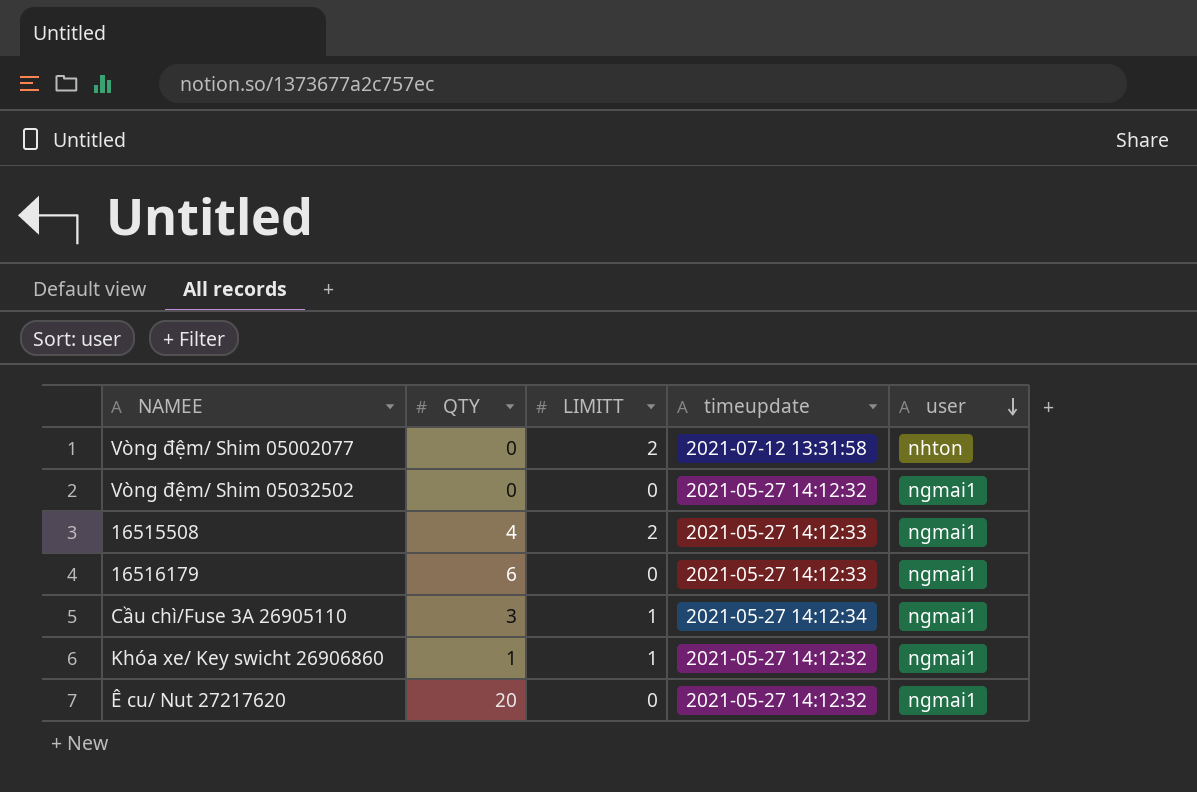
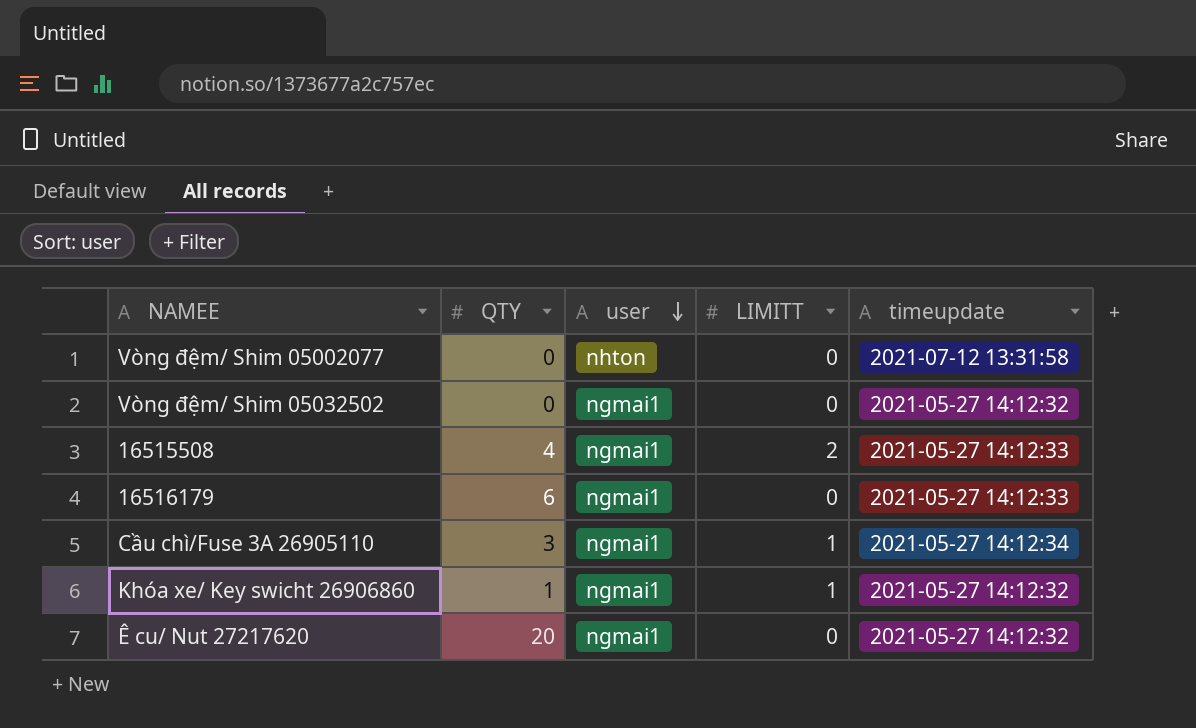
column user | position: 5 -> 3
Vòng đệm/ Shim 05002077 | LIMITT: 2 -> 0

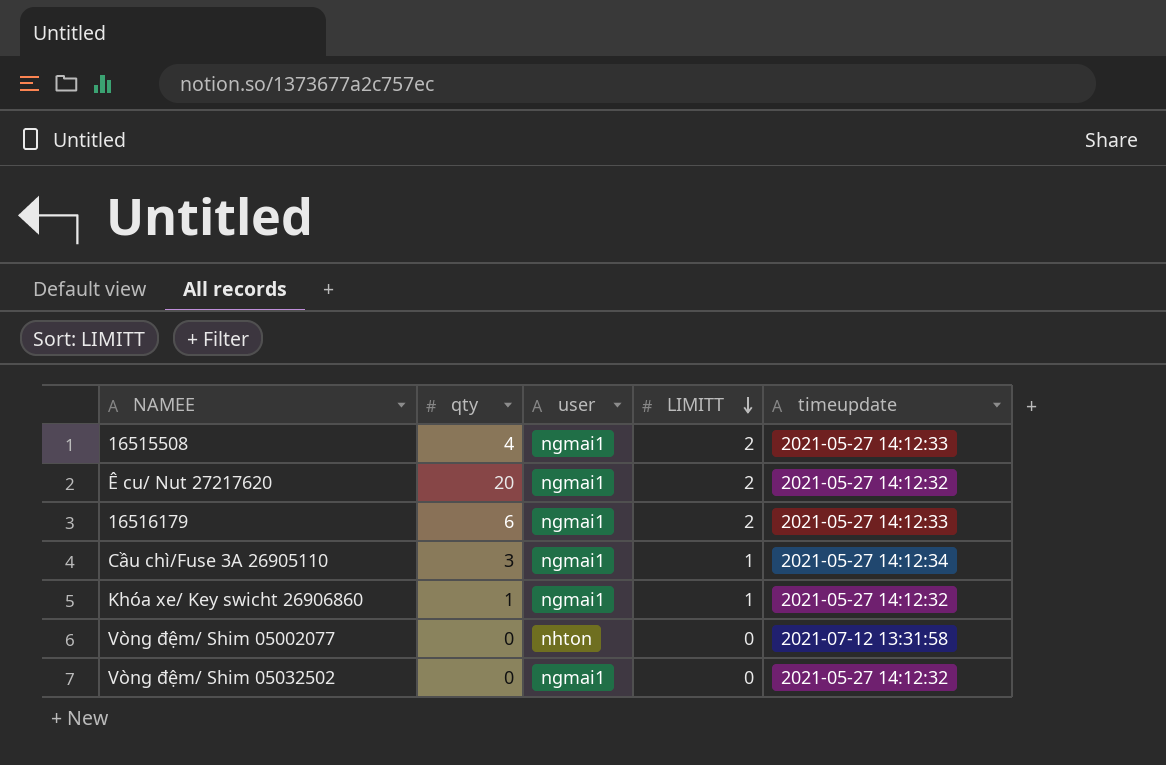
row order: user descending -> LIMITT descending
column name: QTY -> qty
Ê cu/ Nut 27217620 | LIMITT: 0 -> 2
16516179 | LIMITT: 0 -> 2

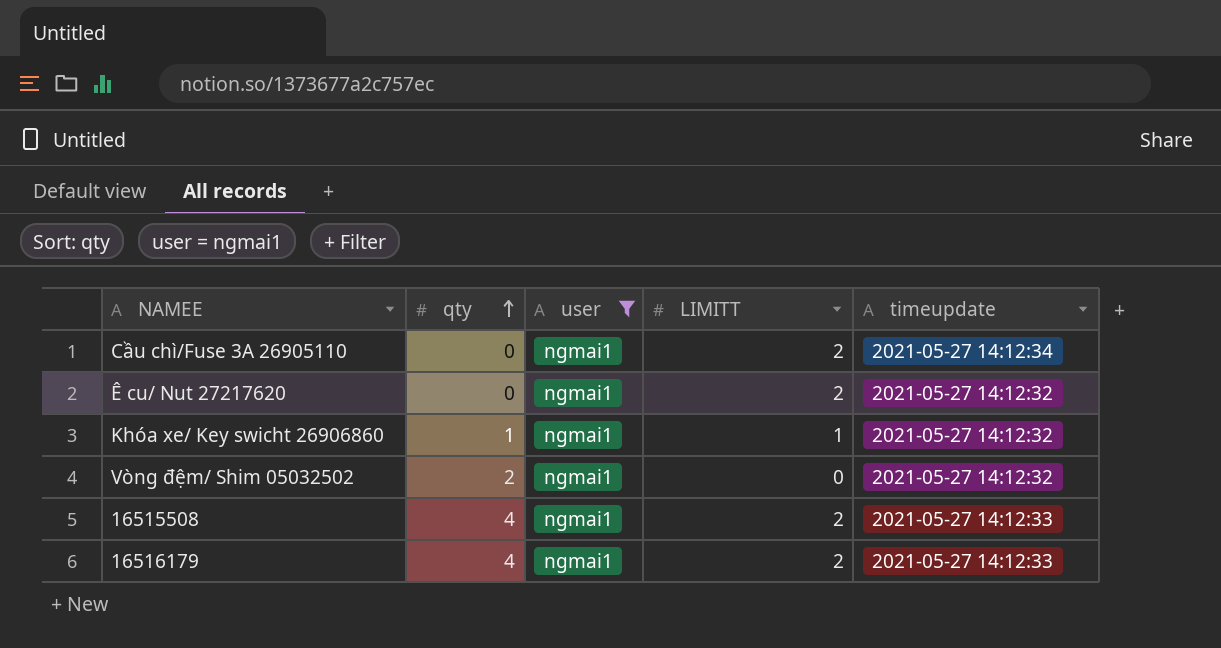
filter: none -> user = ngmai1
row order: LIMITT descending -> qty ascending
Cầu chì/Fuse 3A 26905110 | qty: 3 -> 0
Cầu chì/Fuse 3A 26905110 | LIMITT: 1 -> 2
Ê cu/ Nut 27217620 | qty: 20 -> 0
Vòng đệm/ Shim 05032502 | qty: 0 -> 2
16516179 | qty: 6 -> 4

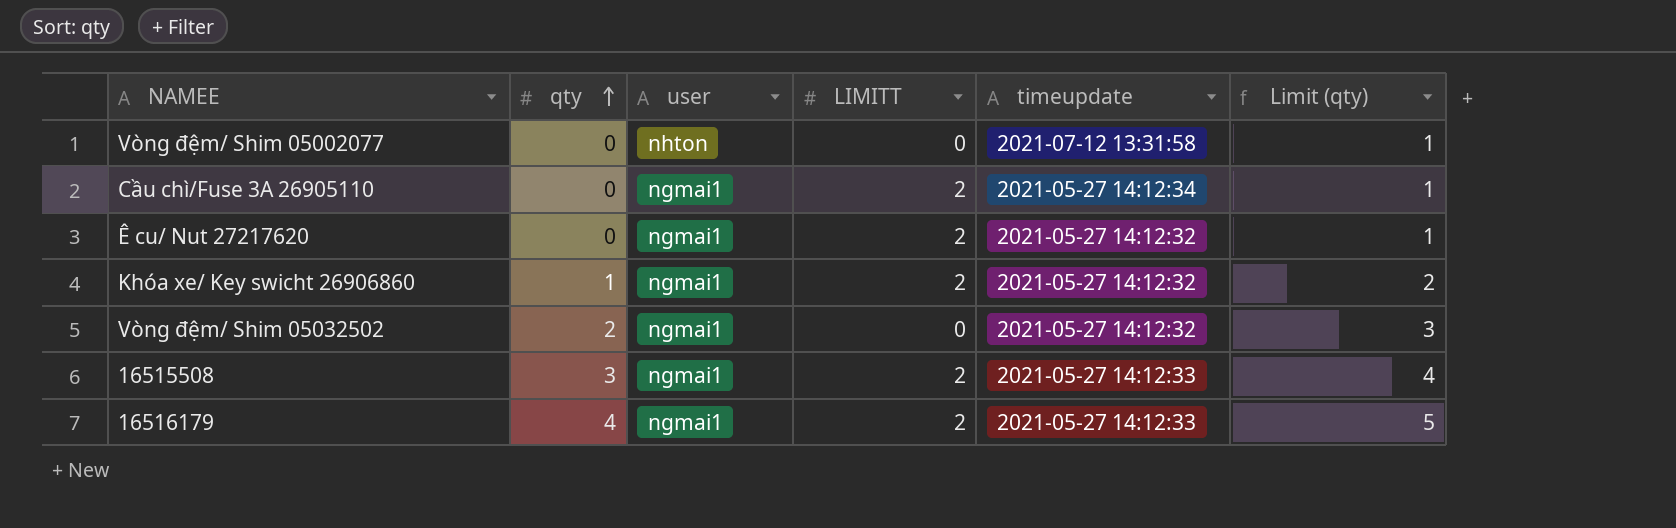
filter: user = ngmai1 -> none
column Limit (qty) | formula: none -> [qty] + 1
Khóa xe/ Key swicht 26906860 | LIMITT: 1 -> 2
16515508 | qty: 4 -> 3

